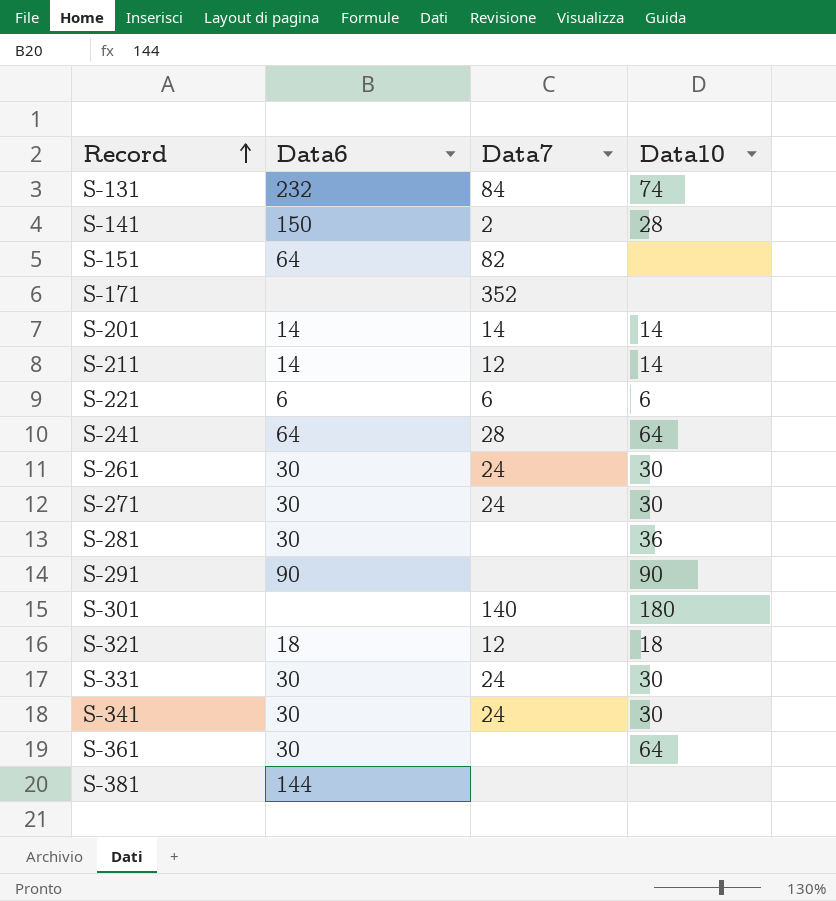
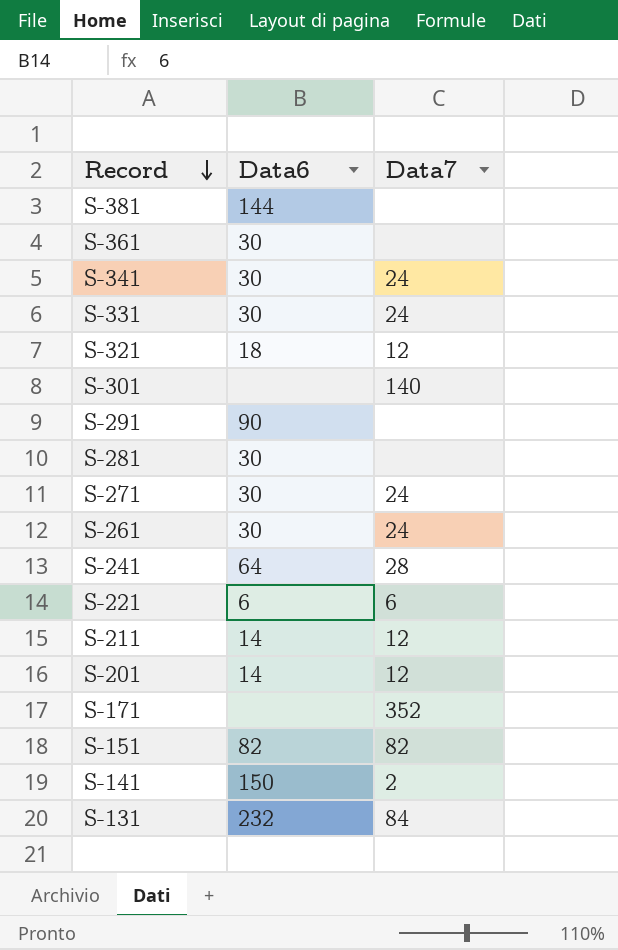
row order: Record ascending -> Record descending
column Data10 | position: 4 -> none
S-201 | Data7: 14 -> 12
S-151 | Data6: 64 -> 82

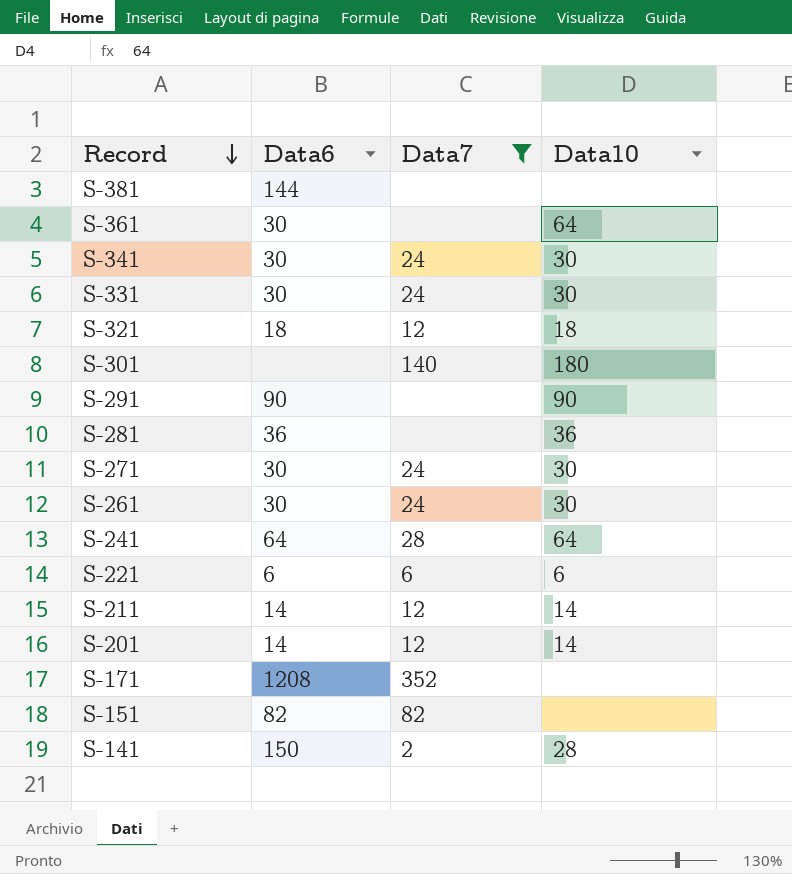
filter: none -> Data7 != 84
column Data10 | position: none -> 4
S-281 | Data6: 30 -> 36
S-171 | Data6: none -> 1208

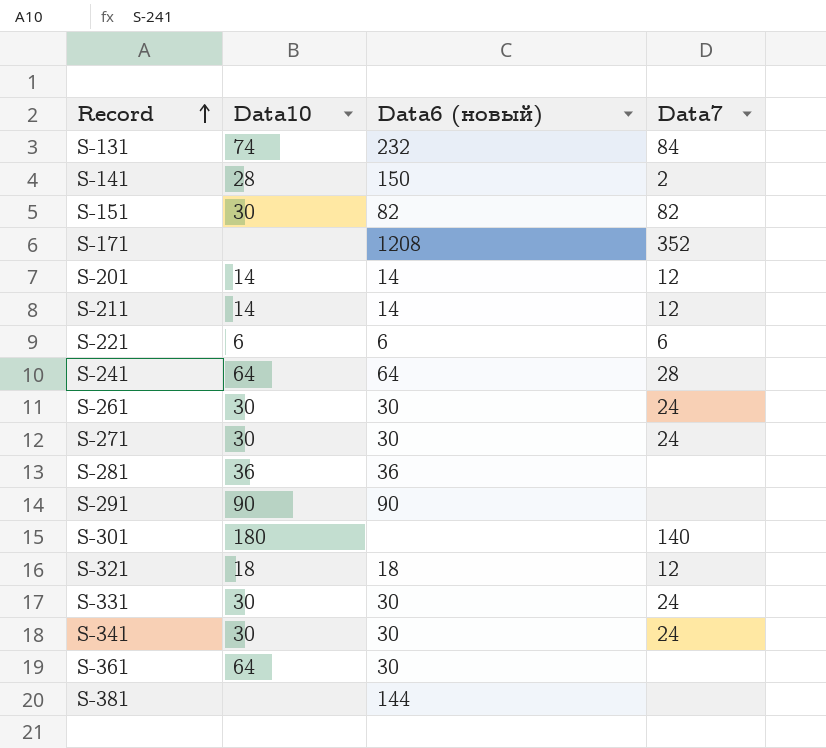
filter: Data7 != 84 -> none
row order: Record descending -> Record ascending
column Data10 | position: 4 -> 2
column name: Data6 -> Data6 (новый)
S-151 | Data10: none -> 30

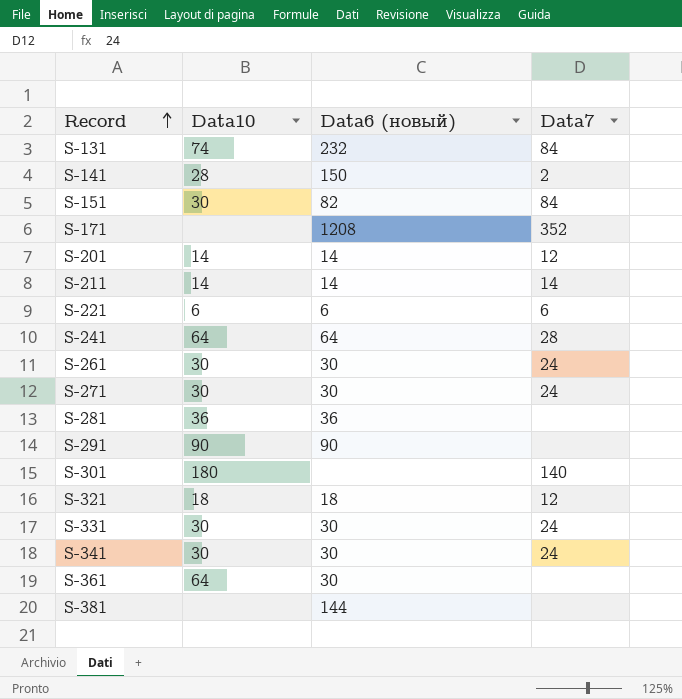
S-151 | Data7: 82 -> 84
S-211 | Data7: 12 -> 14

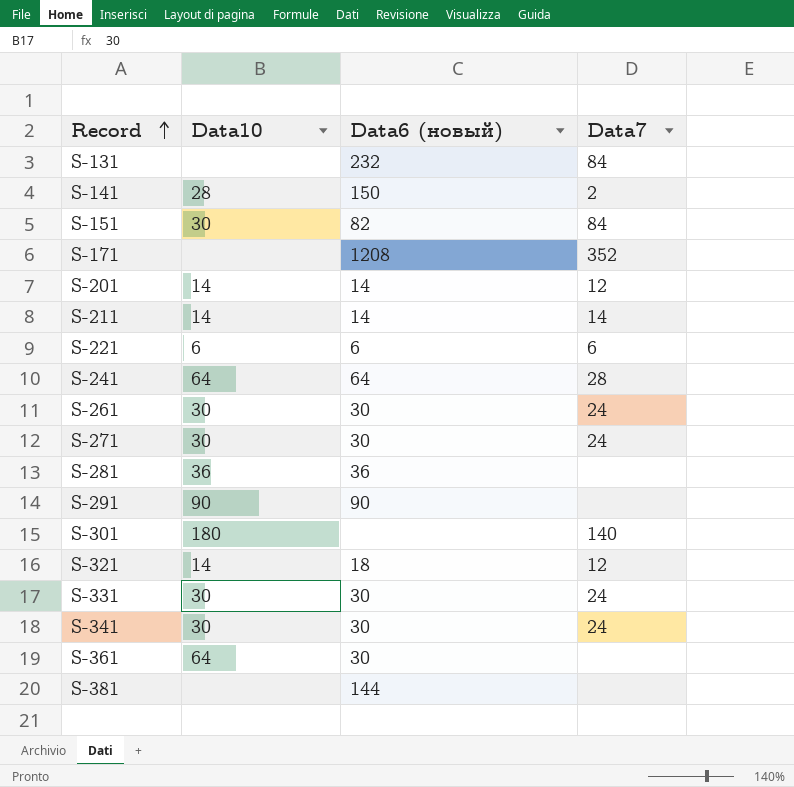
S-131 | Data10: 74 -> none
S-321 | Data10: 18 -> 14

